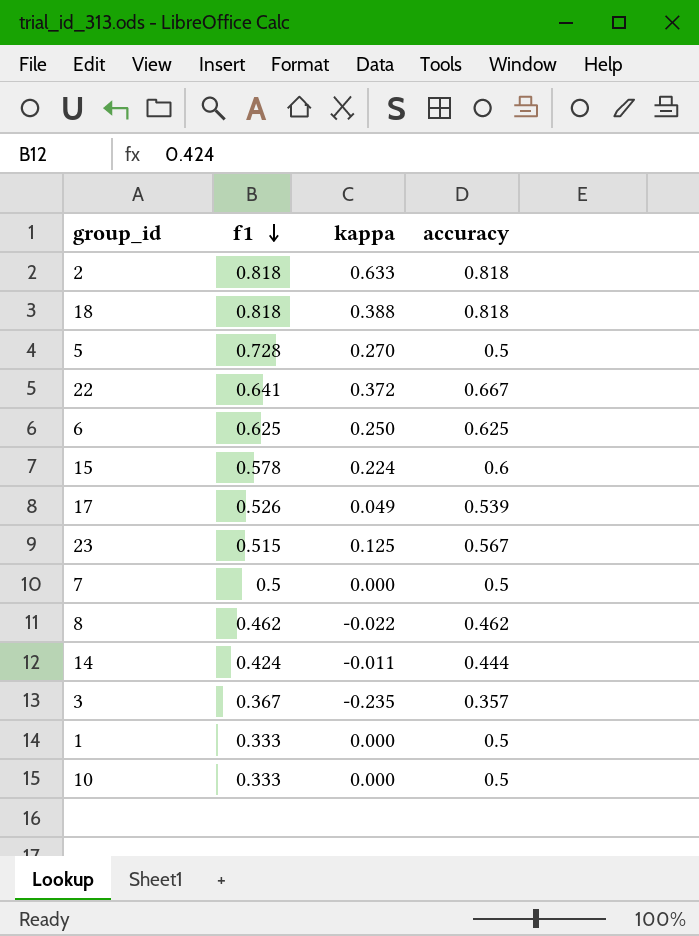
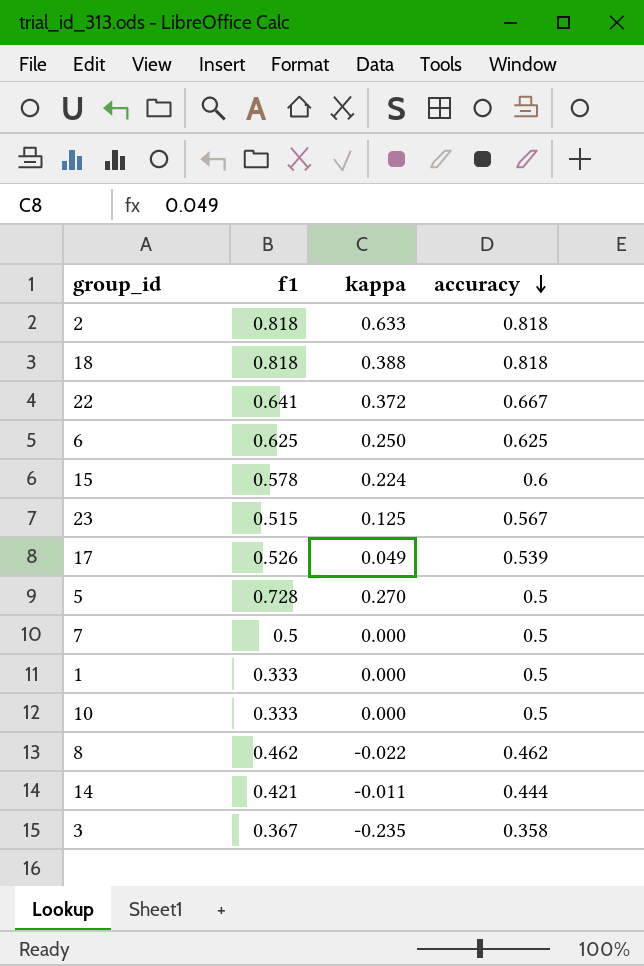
row order: f1 descending -> accuracy descending
14 | f1: 0.424 -> 0.421
3 | accuracy: 0.357 -> 0.358

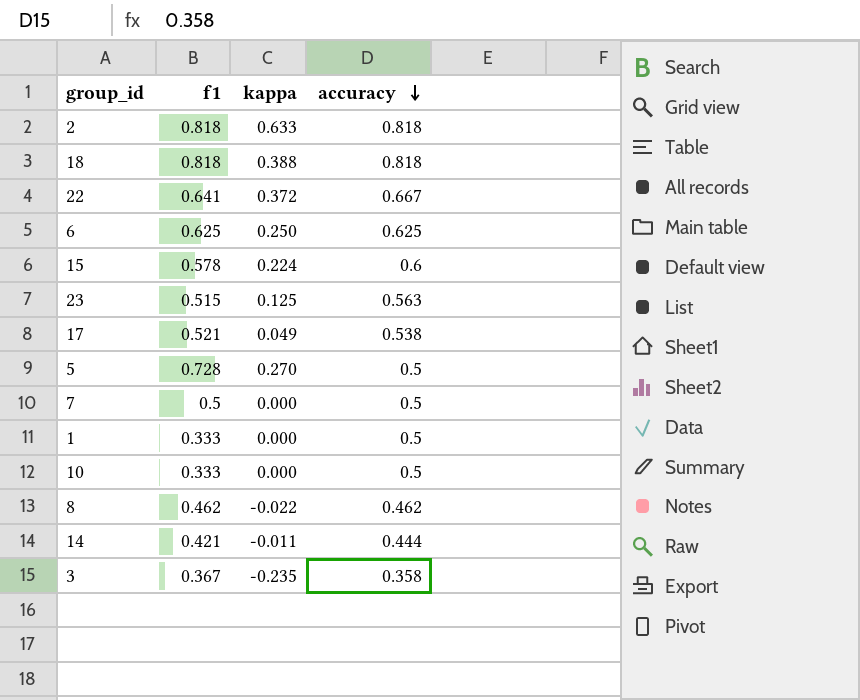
23 | accuracy: 0.567 -> 0.563
17 | f1: 0.526 -> 0.521
17 | accuracy: 0.539 -> 0.538

